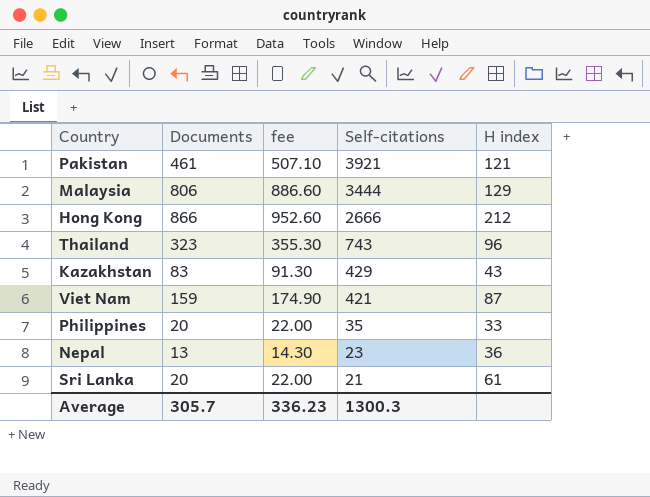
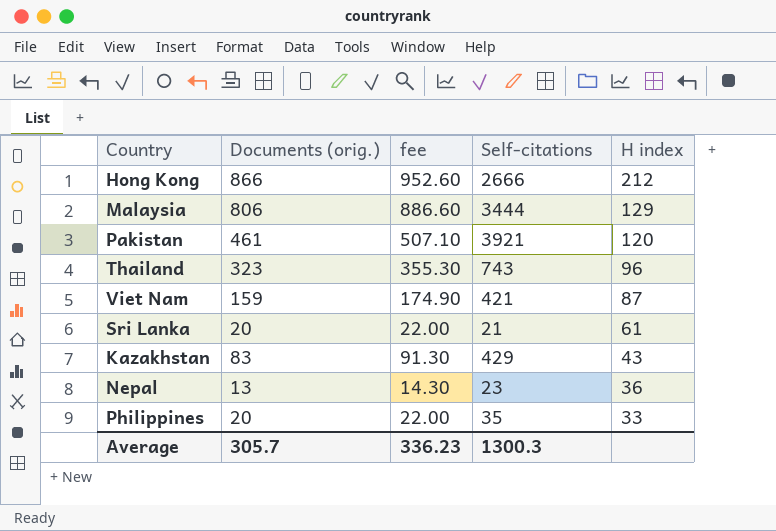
row order: Self-citations descending -> H index descending
column name: Documents -> Documents (orig.)
Pakistan | H index: 121 -> 120

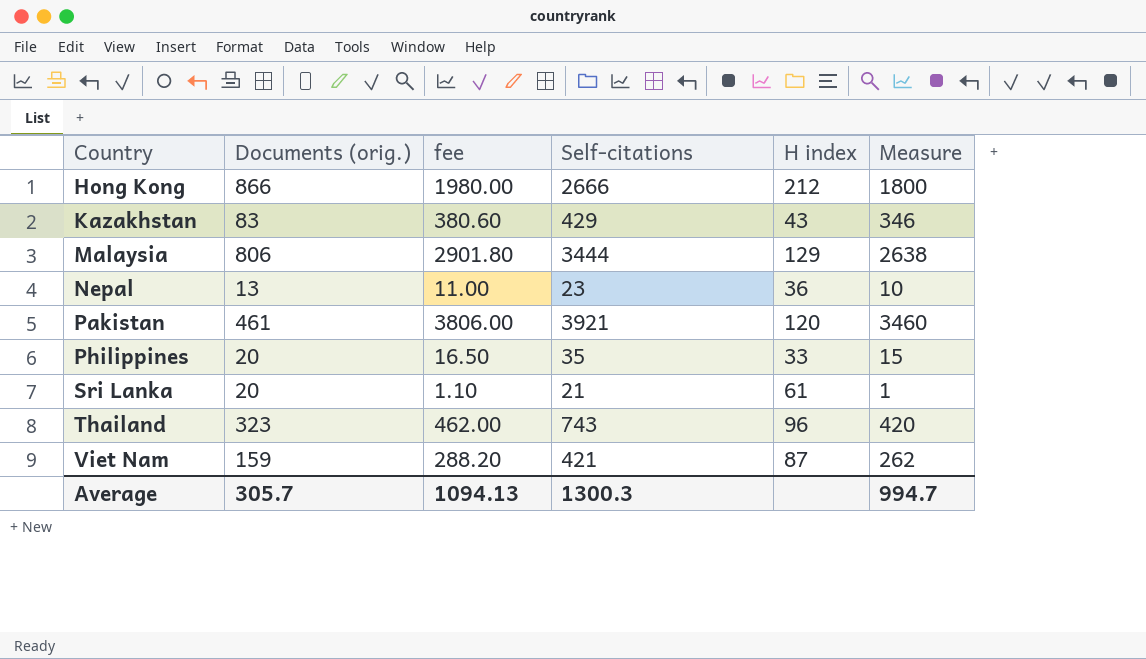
row order: H index descending -> Country ascending
column fee | formula: [Documents (orig.)] * 1.1 -> [Measure] * 1.1
column Measure | formula: none -> [Self-citations] - [Documents (orig.)]
Average | fee: 336.23 -> 1094.13

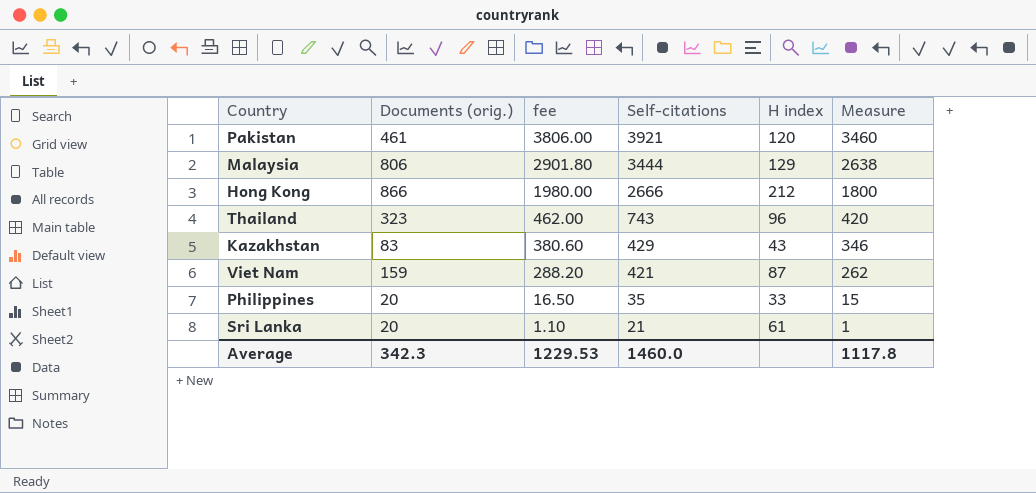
row order: Country ascending -> fee descending
row Nepal: 13 | 11.00 | 23 | 36 | 10 -> none
Average | Documents (orig.): 305.7 -> 342.3
Average | fee: 1094.13 -> 1229.53
Average | Self-citations: 1300.3 -> 1460.0
Average | Measure: 994.7 -> 1117.8

